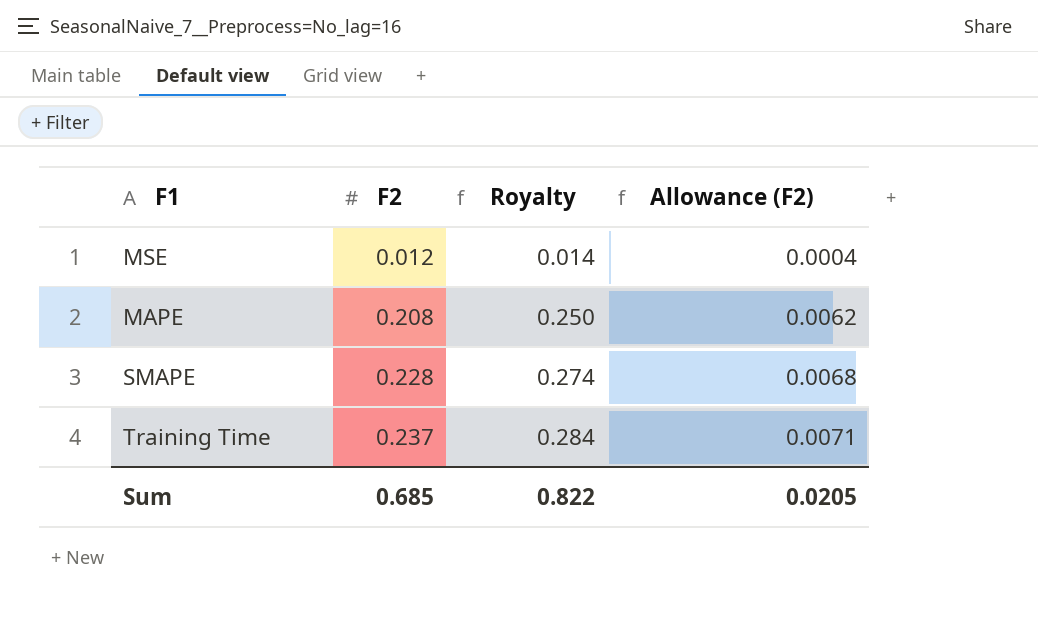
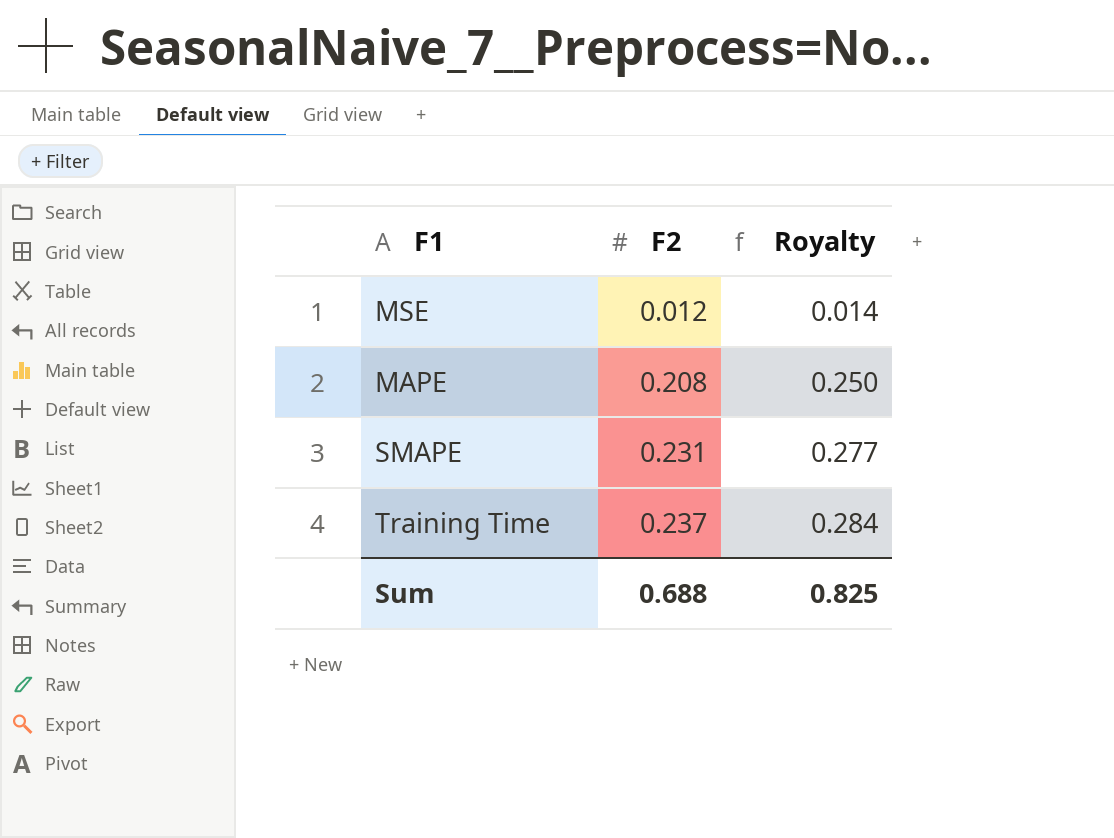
column Allowance (F2) | formula: [F2] * 0.03 -> none
SMAPE | F2: 0.228 -> 0.231
SMAPE | Royalty: 0.274 -> 0.277
Sum | F2: 0.685 -> 0.688
Sum | Royalty: 0.822 -> 0.825

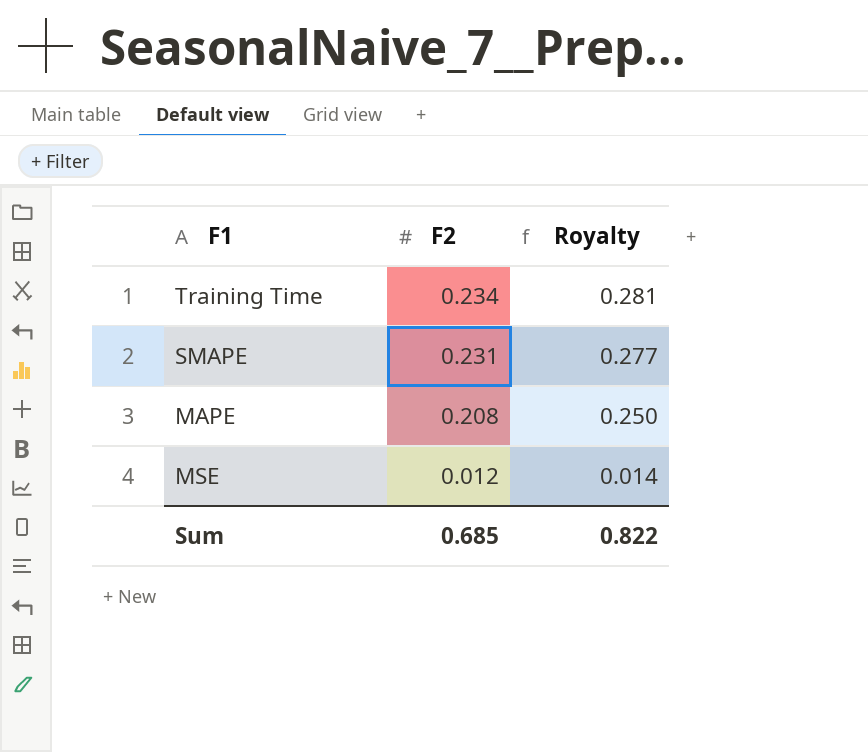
row order: F2 ascending -> F2 descending
Training Time | F2: 0.237 -> 0.234
Training Time | Royalty: 0.284 -> 0.281
Sum | F2: 0.688 -> 0.685
Sum | Royalty: 0.825 -> 0.822

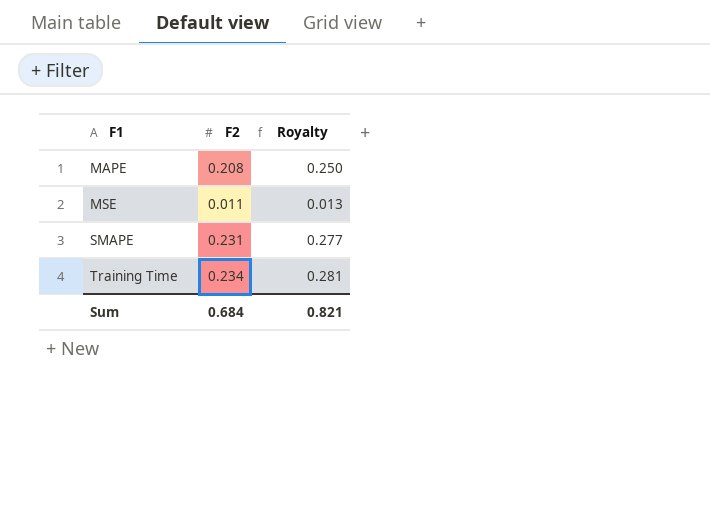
row order: F2 descending -> F1 ascending
MSE | F2: 0.012 -> 0.011
MSE | Royalty: 0.014 -> 0.013
Sum | F2: 0.685 -> 0.684
Sum | Royalty: 0.822 -> 0.821

